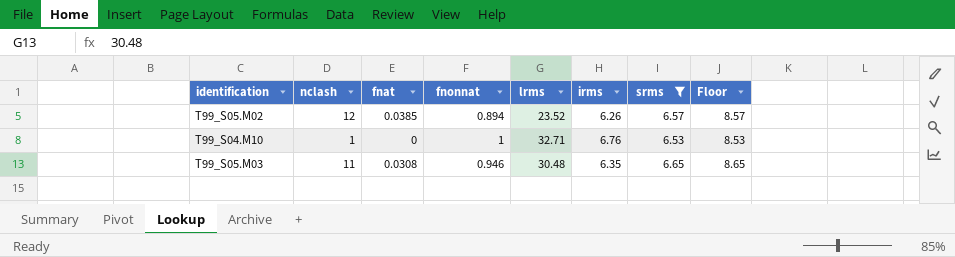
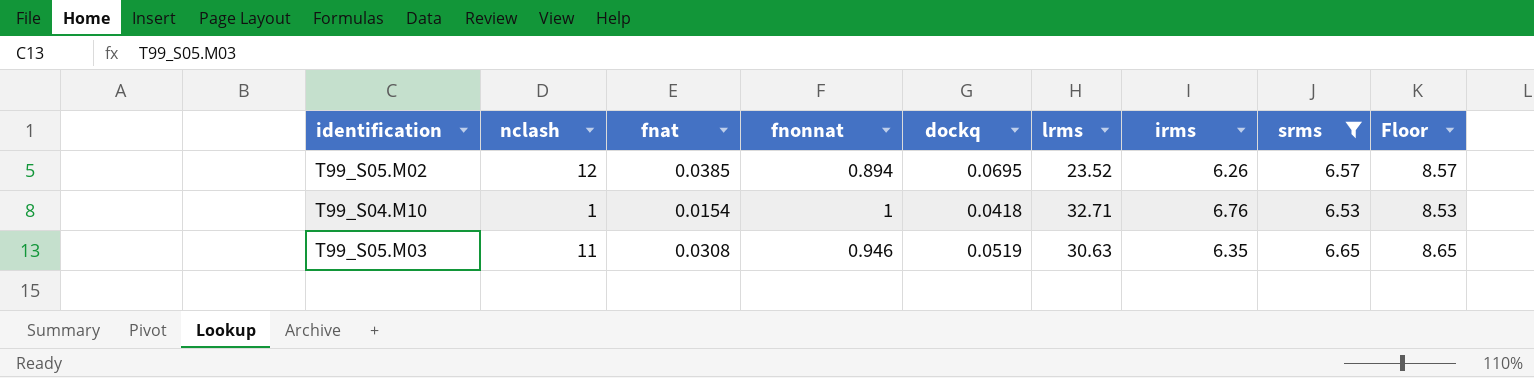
column dockq | position: none -> 5
T99_S04.M10 | fnat: 0 -> 0.0154
T99_S05.M03 | lrms: 30.48 -> 30.63

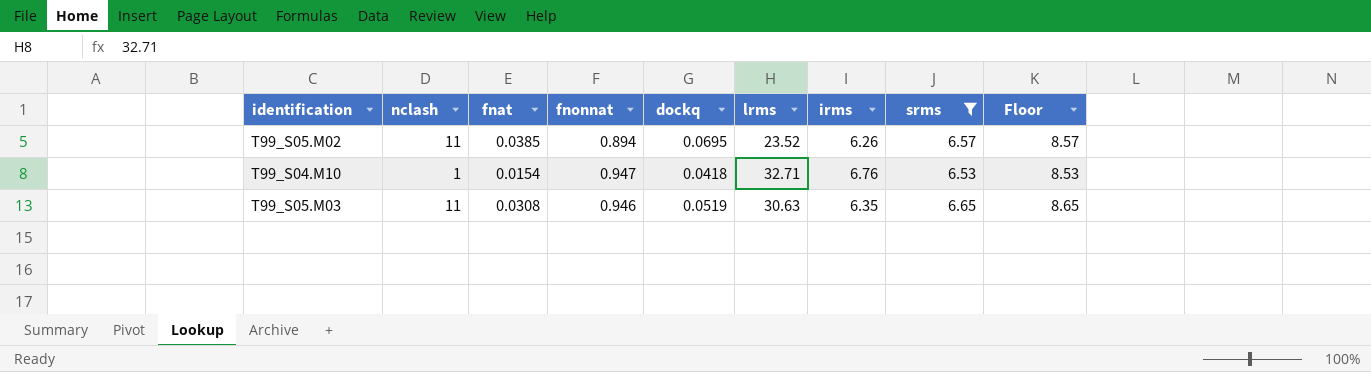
T99_S05.M02 | nclash: 12 -> 11
T99_S04.M10 | fnonnat: 1 -> 0.947

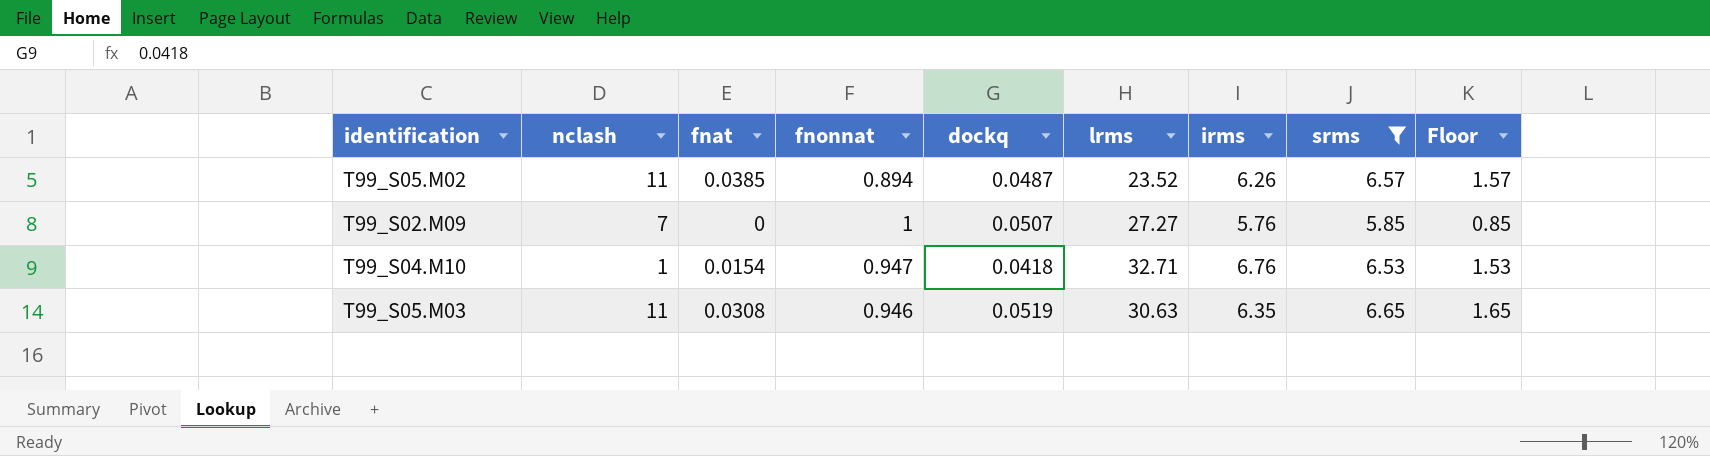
column Floor | formula: [srms] + 2 -> [srms] - 5
T99_S05.M02 | dockq: 0.0695 -> 0.0487
row T99_S02.M09: none -> 7 | 0 | 1 | 0.0507 | 27.27 | 5.76 | 5.85 | 0.85

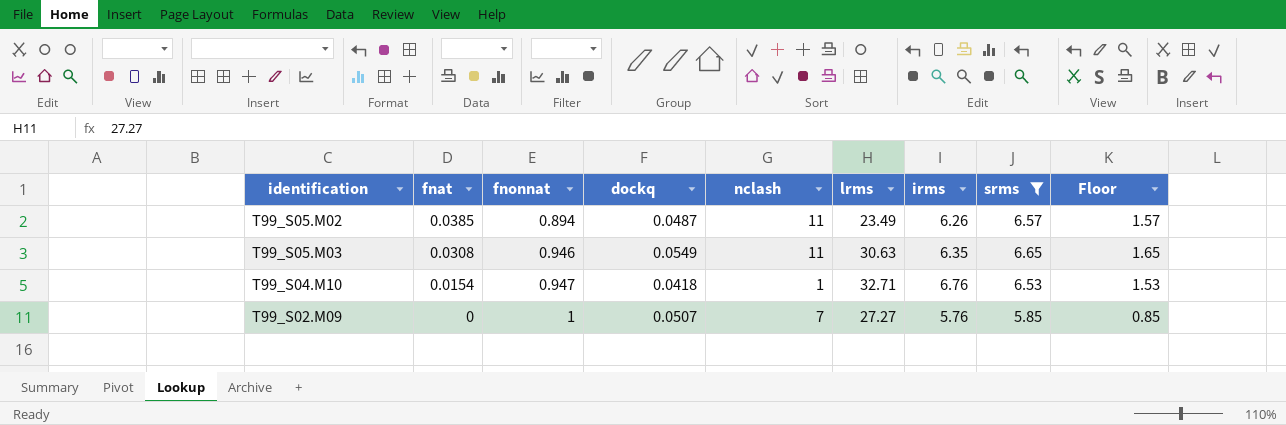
row order: none -> fnat descending
column nclash | position: 2 -> 5
T99_S05.M02 | lrms: 23.52 -> 23.49
T99_S05.M03 | dockq: 0.0519 -> 0.0549

